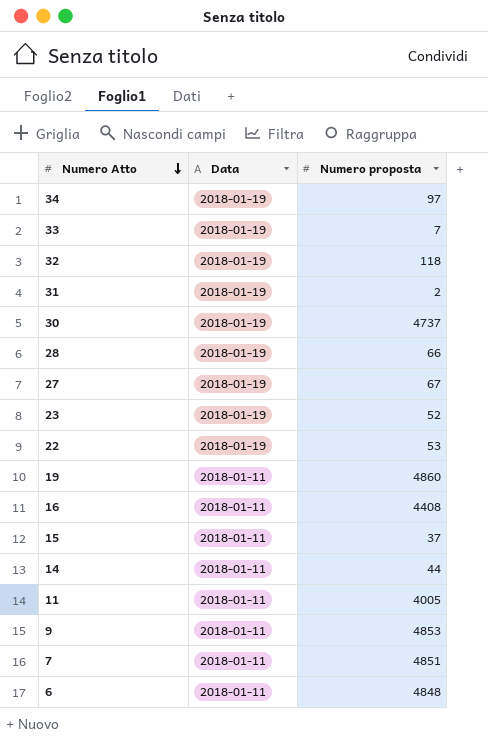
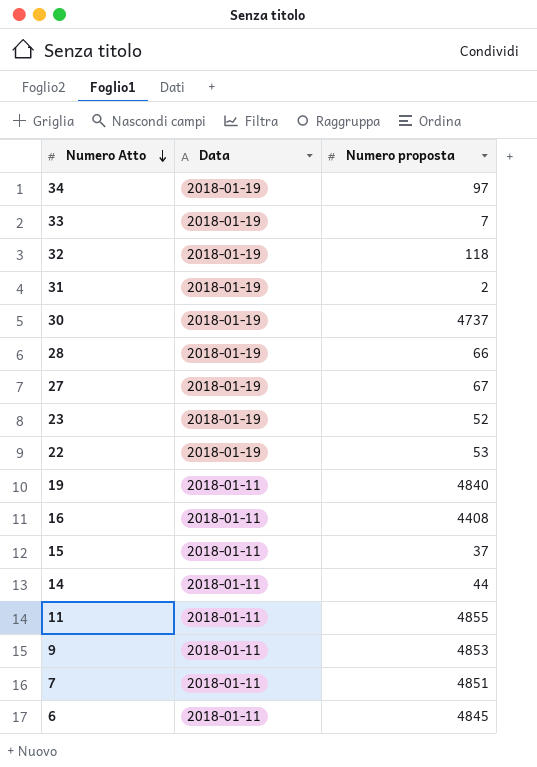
19 | Numero proposta: 4860 -> 4840
11 | Numero proposta: 4005 -> 4855
6 | Numero proposta: 4848 -> 4845

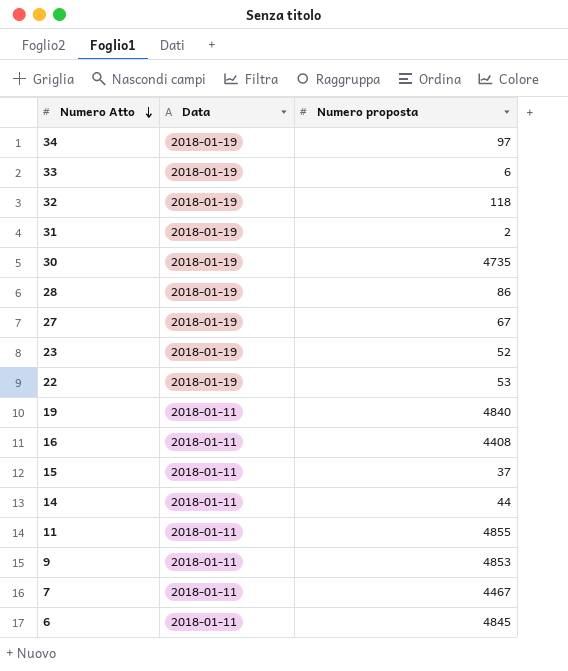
33 | Numero proposta: 7 -> 6
30 | Numero proposta: 4737 -> 4735
28 | Numero proposta: 66 -> 86
7 | Numero proposta: 4851 -> 4467

